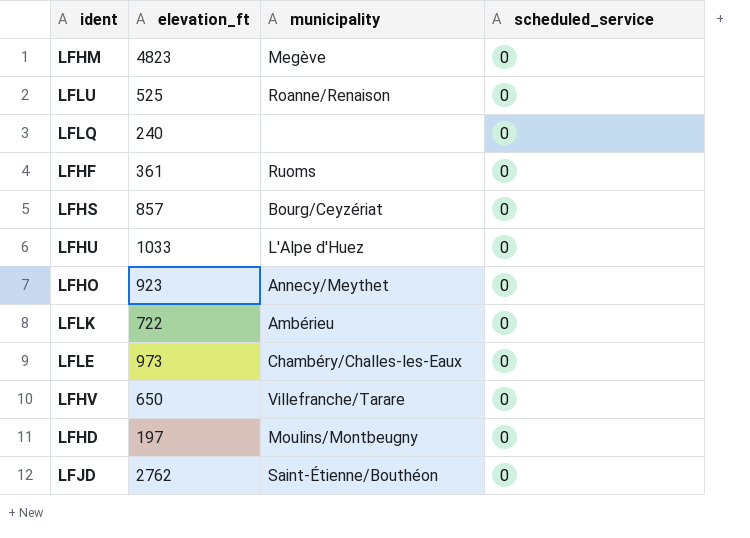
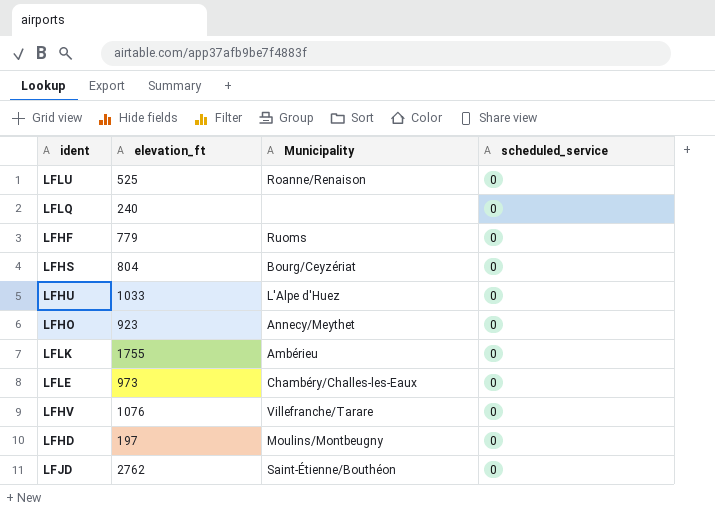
column name: municipality -> Municipality
row LFHM: 4823 | Megève | 0 -> none
LFHF | elevation_ft: 361 -> 779
LFHS | elevation_ft: 857 -> 804
LFLK | elevation_ft: 722 -> 1755
LFHV | elevation_ft: 650 -> 1076

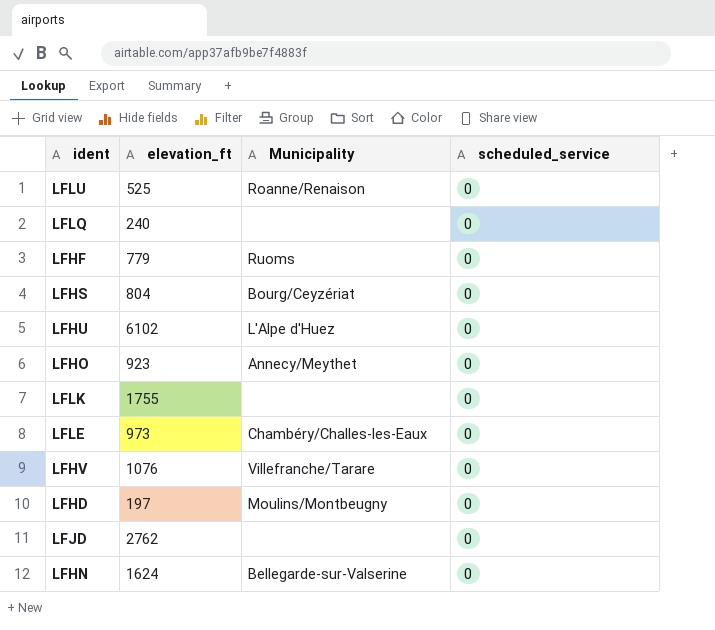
LFHU | elevation_ft: 1033 -> 6102
LFLK | Municipality: Ambérieu -> none
LFJD | Municipality: Saint-Étienne/Bouthéon -> none
row LFHN: none -> 1624 | Bellegarde-sur-Valserine | 0

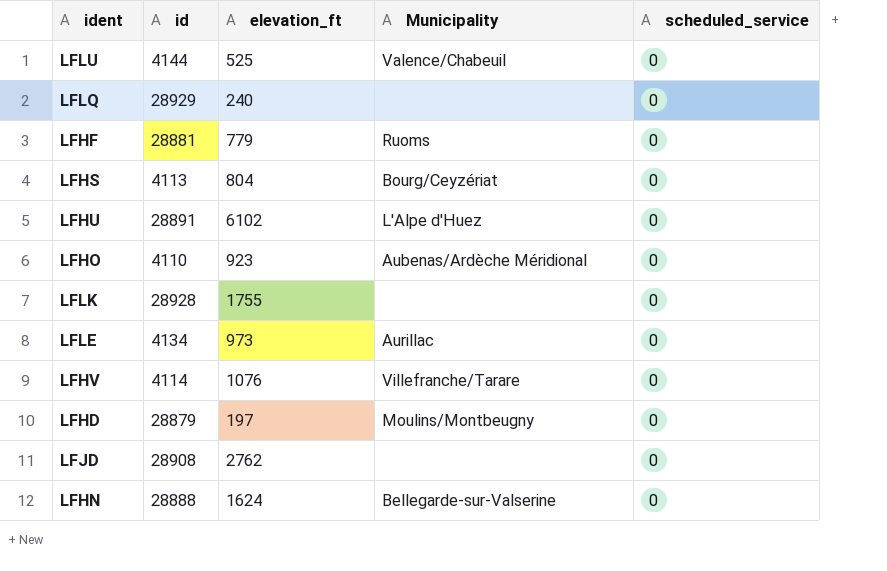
column id | position: none -> 2
LFLU | Municipality: Roanne/Renaison -> Valence/Chabeuil
LFHO | Municipality: Annecy/Meythet -> Aubenas/Ardèche Méridional
LFLE | Municipality: Chambéry/Challes-les-Eaux -> Aurillac

